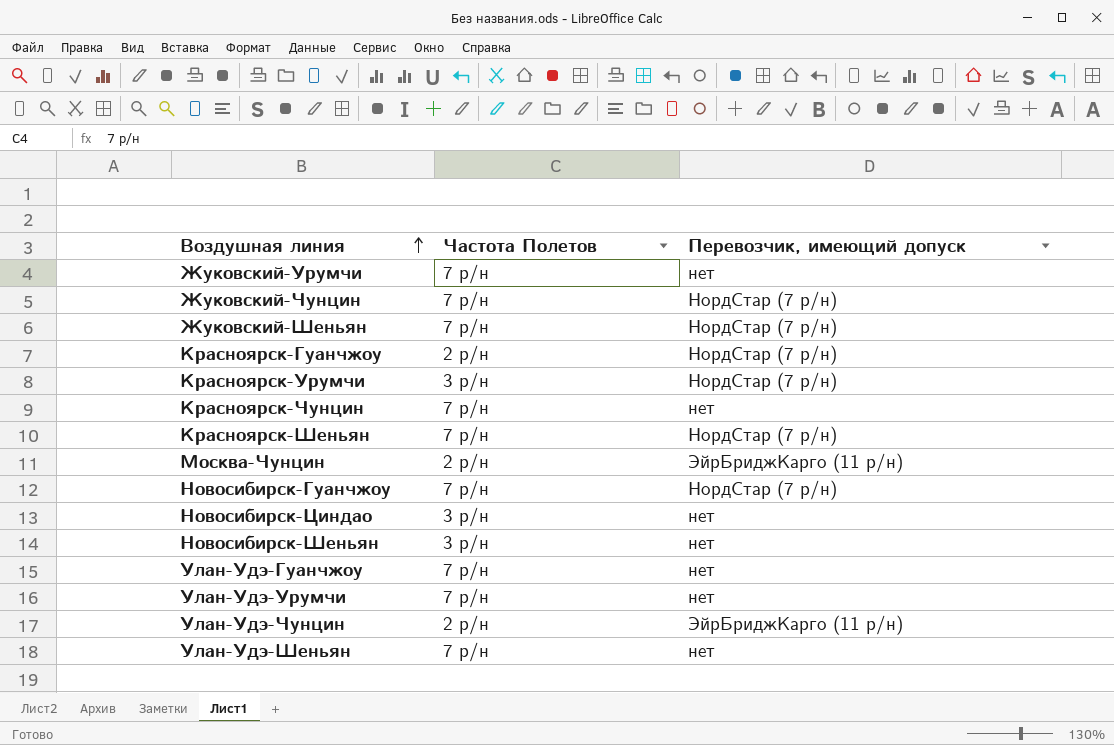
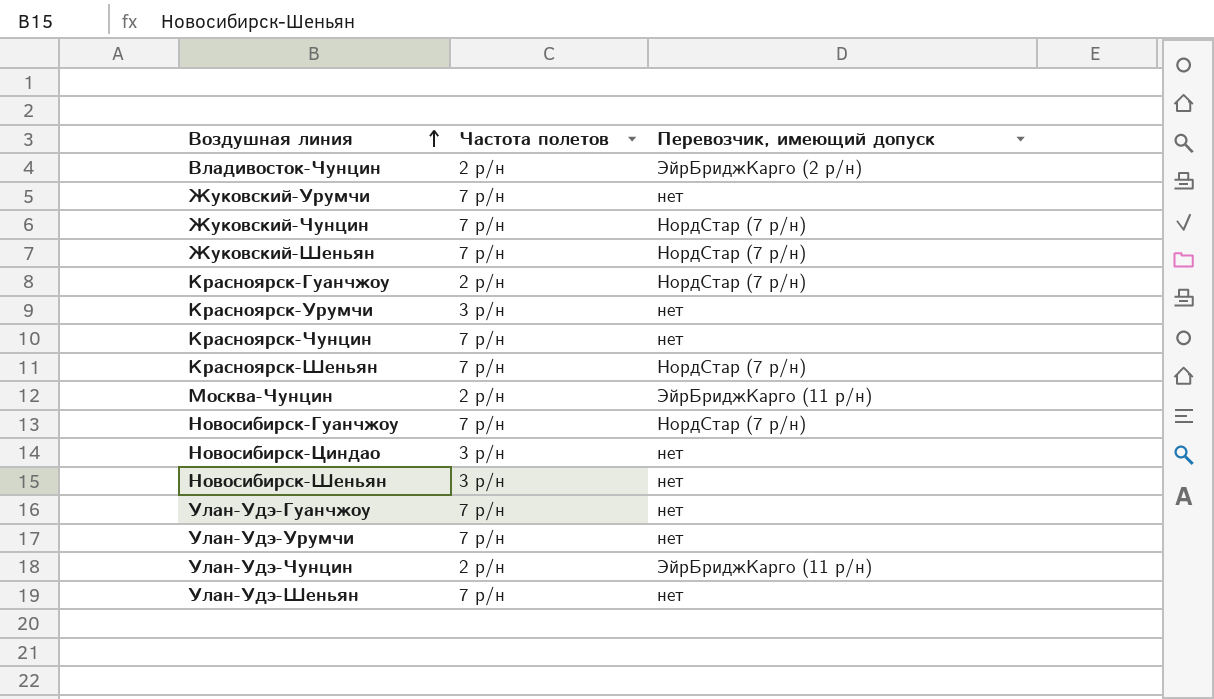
column name: Частота Полетов -> Частота полетов
row Владивосток-Чунцин: none -> 2 р/н | ЭйрБриджКарго (2 р/н)
Красноярск-Урумчи | Перевозчик, имеющий допуск: НордСтар (7 р/н) -> нет

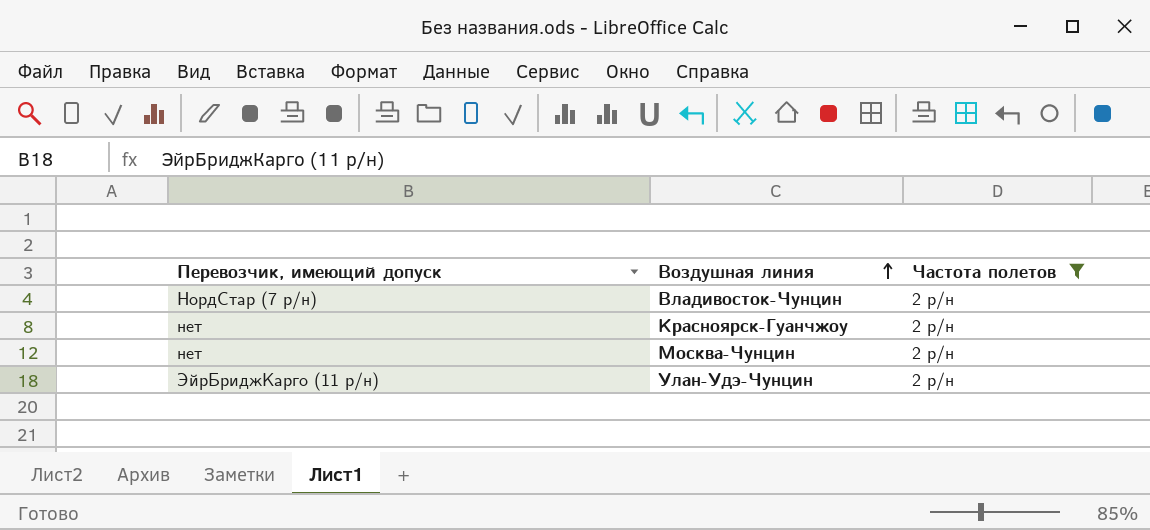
filter: none -> Частота полетов = 2 р/н
column Перевозчик, имеющий допуск | position: 3 -> 1
Владивосток-Чунцин | Перевозчик, имеющий допуск: ЭйрБриджКарго (2 р/н) -> НордСтар (7 р/н)
Красноярск-Гуанчжоу | Перевозчик, имеющий допуск: НордСтар (7 р/н) -> нет
Москва-Чунцин | Перевозчик, имеющий допуск: ЭйрБриджКарго (11 р/н) -> нет

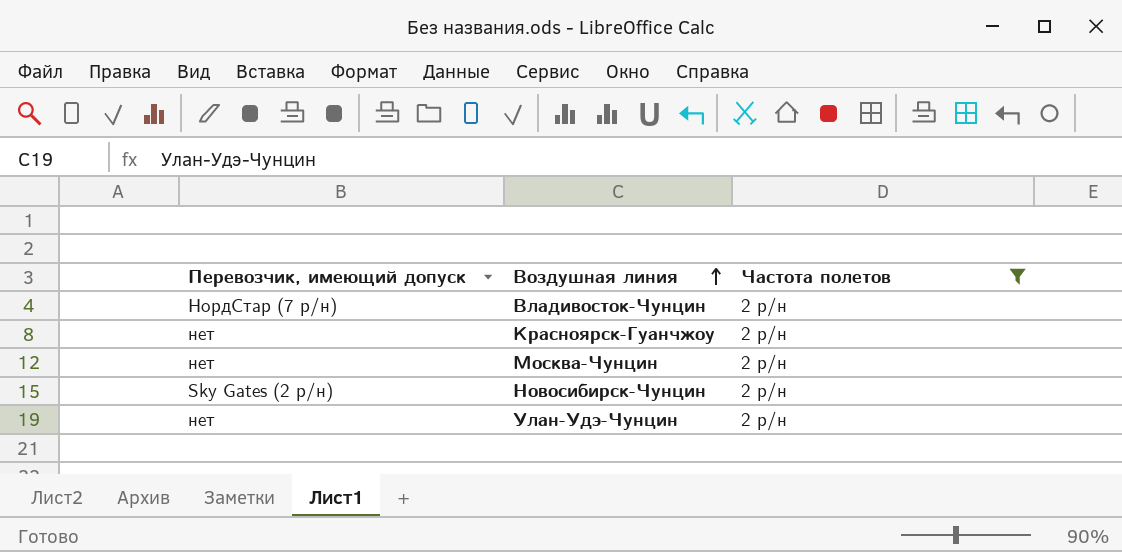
row Новосибирск-Чунцин: none -> Sky Gates (2 р/н) | 2 р/н
Улан-Удэ-Чунцин | Перевозчик, имеющий допуск: ЭйрБриджКарго (11 р/н) -> нет

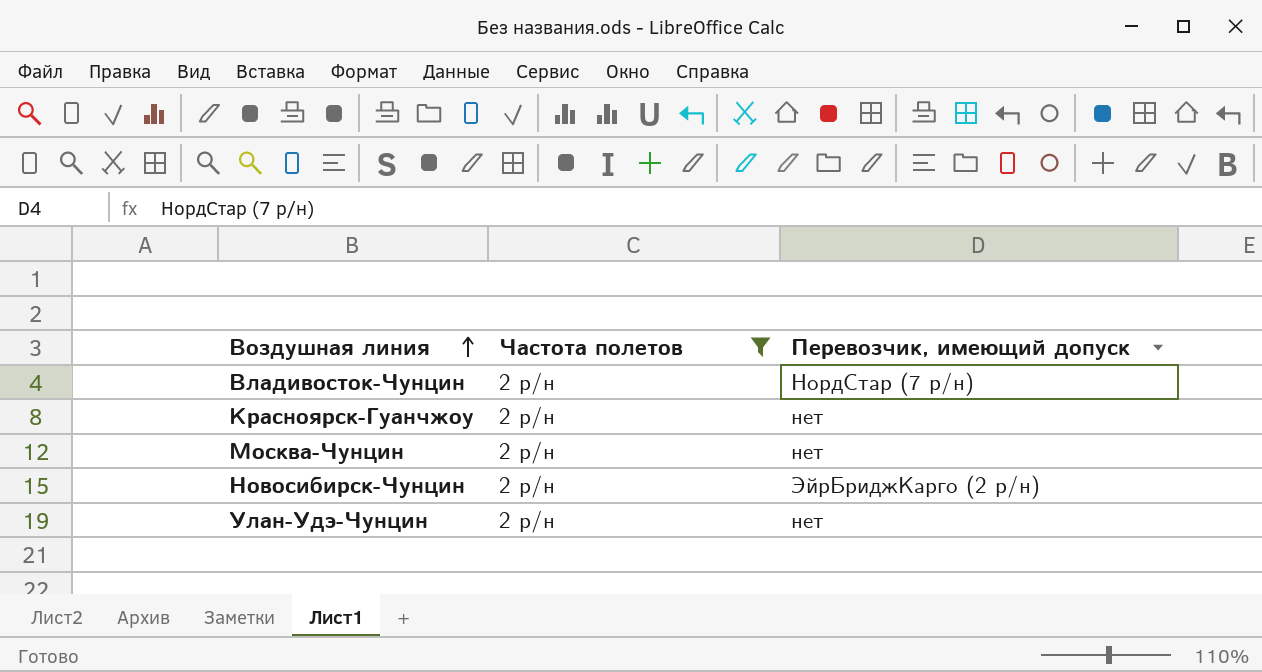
column Перевозчик, имеющий допуск | position: 1 -> 3
Новосибирск-Чунцин | Перевозчик, имеющий допуск: Sky Gates (2 р/н) -> ЭйрБриджКарго (2 р/н)

